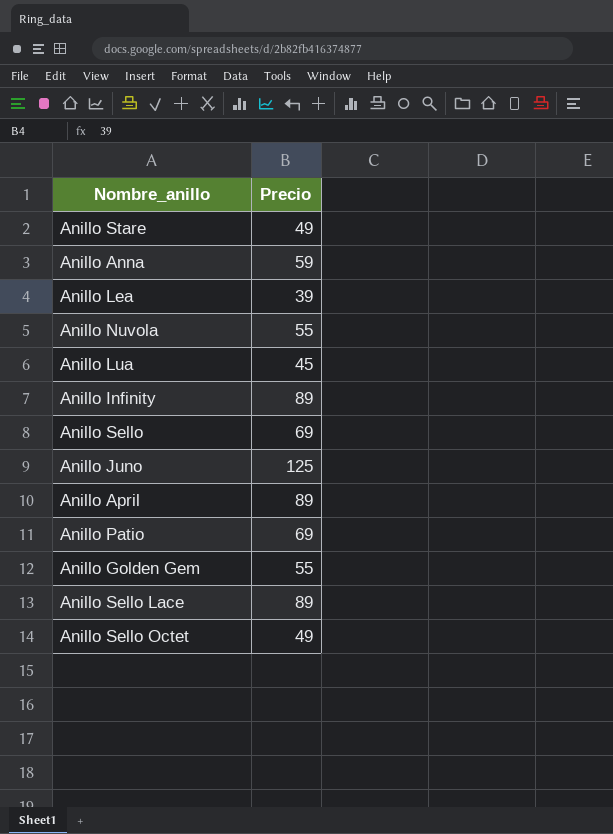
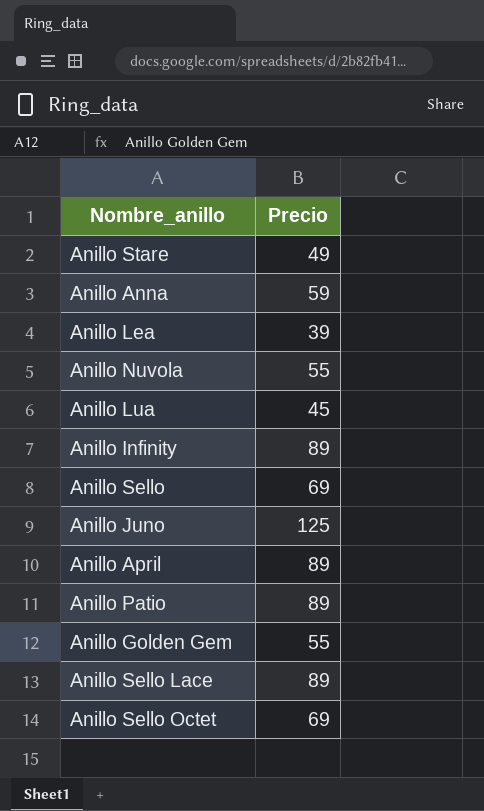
Anillo Patio | Precio: 69 -> 89
Anillo Sello Octet | Precio: 49 -> 69

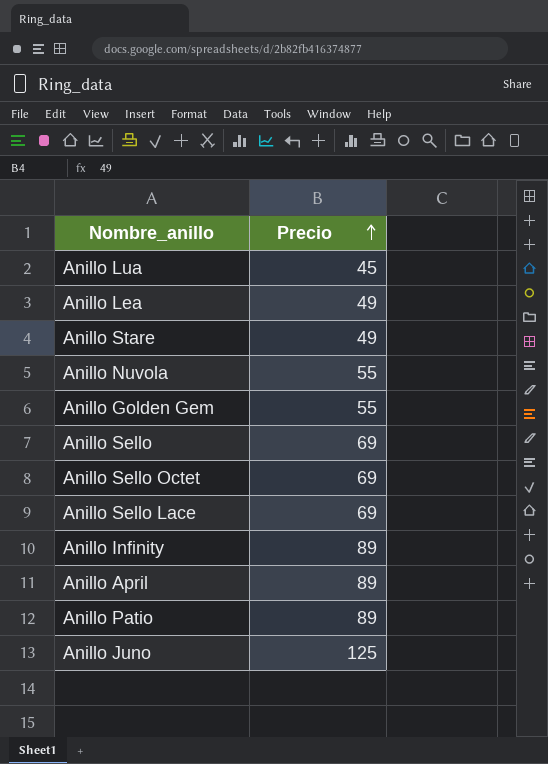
row order: none -> Precio ascending
row Anillo Anna: 59 -> none
Anillo Lea | Precio: 39 -> 49
Anillo Sello Lace | Precio: 89 -> 69

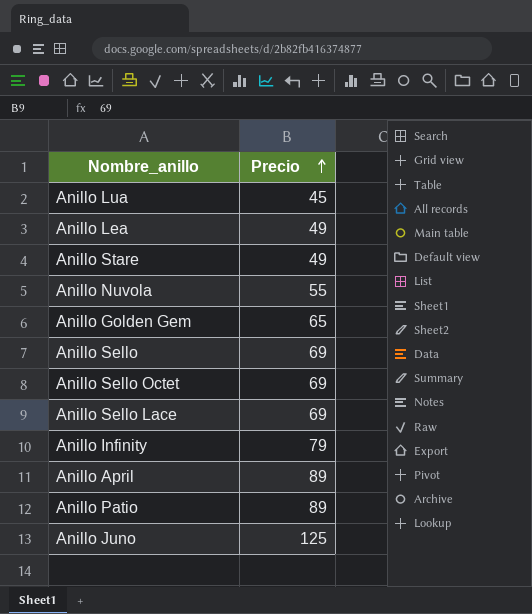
Anillo Golden Gem | Precio: 55 -> 65
Anillo Infinity | Precio: 89 -> 79

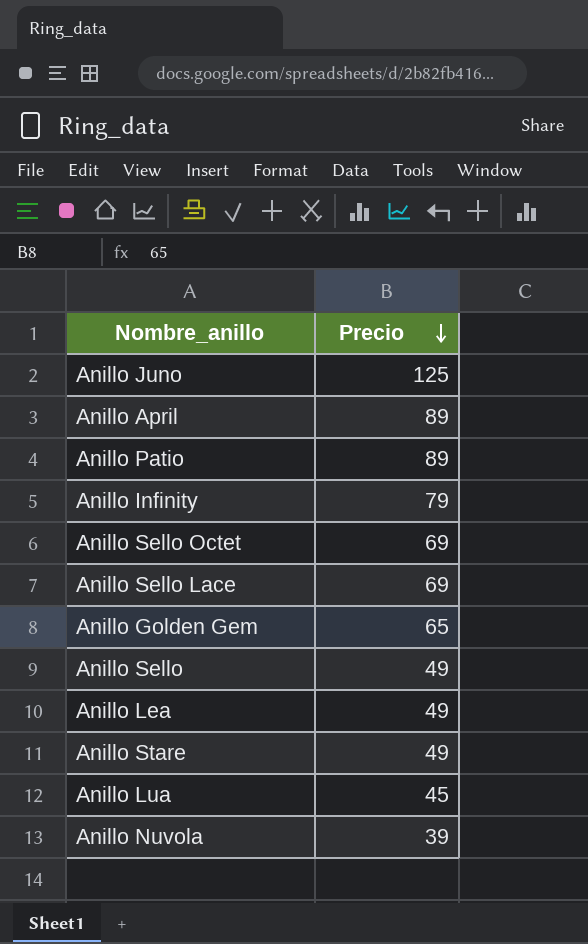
row order: Precio ascending -> Precio descending
Anillo Sello | Precio: 69 -> 49
Anillo Nuvola | Precio: 55 -> 39

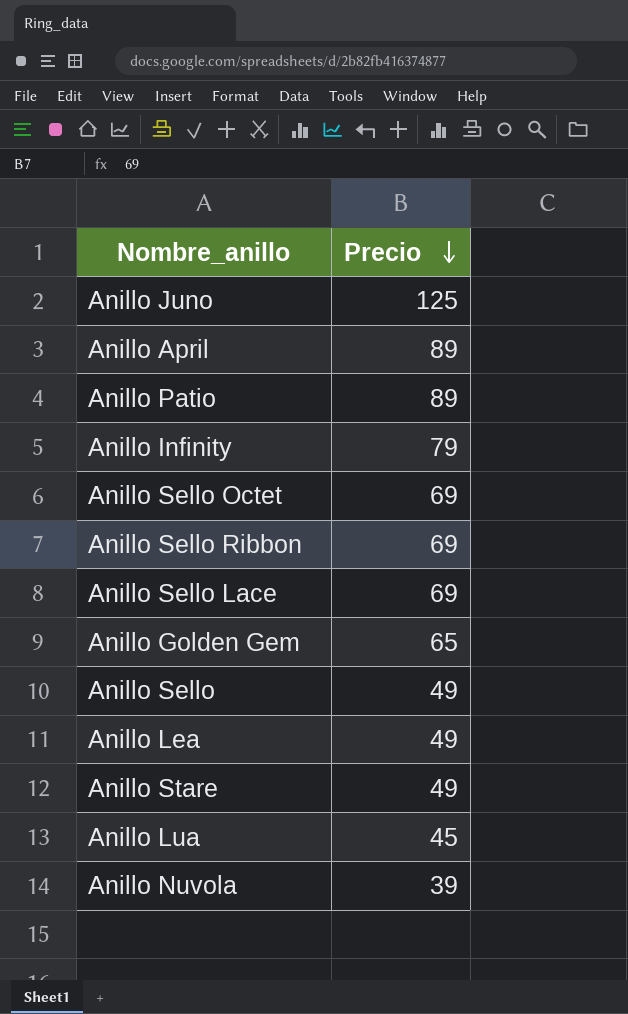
row Anillo Sello Ribbon: none -> 69

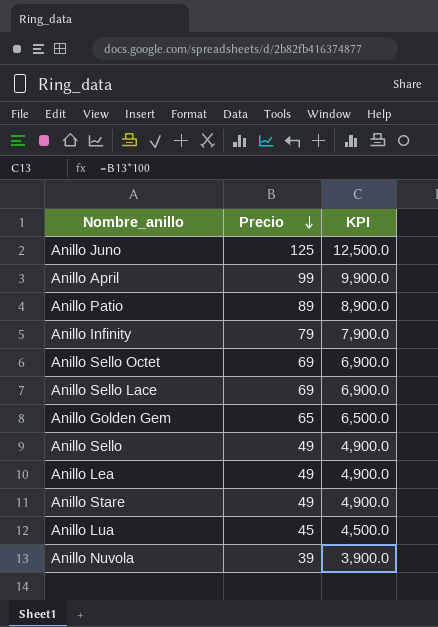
column KPI | formula: none -> [Precio] * 100
row Anillo Sello Ribbon: 69 -> none
Anillo April | Precio: 89 -> 99

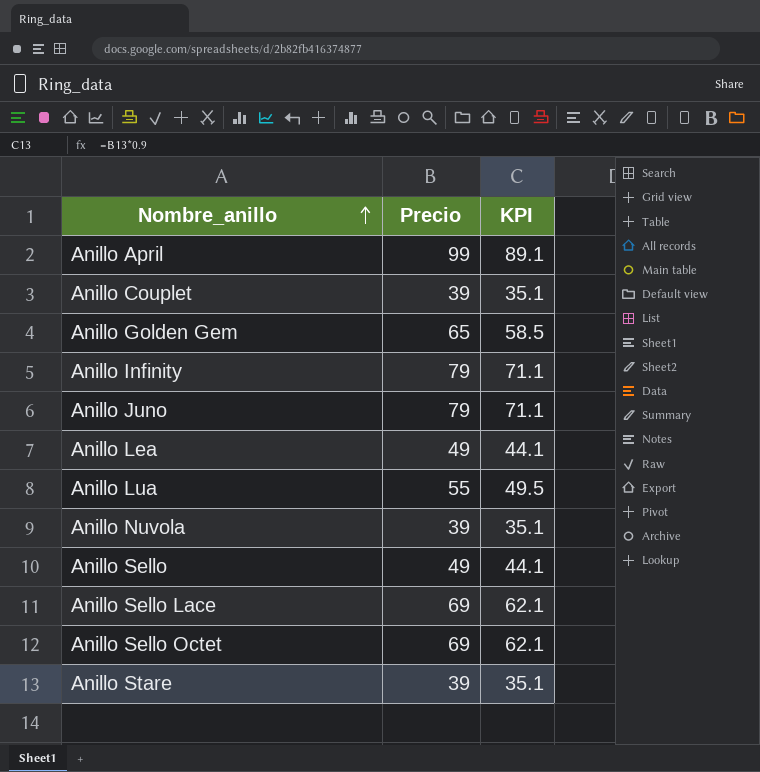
row order: Precio descending -> Nombre_anillo ascending
column KPI | formula: [Precio] * 100 -> [Precio] * 0.9
row Anillo Patio: 89 | 8,900.0 -> none
row Anillo Couplet: none -> 39 | 35.1
Anillo Juno | Precio: 125 -> 79
Anillo Lua | Precio: 45 -> 55
Anillo Stare | Precio: 49 -> 39

